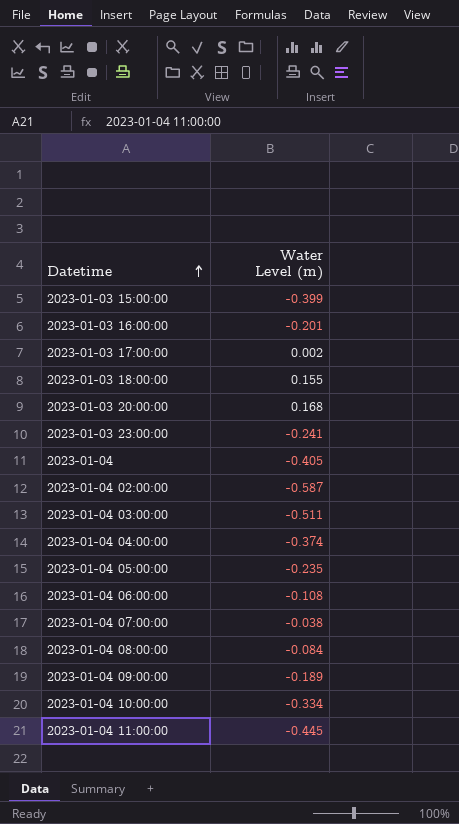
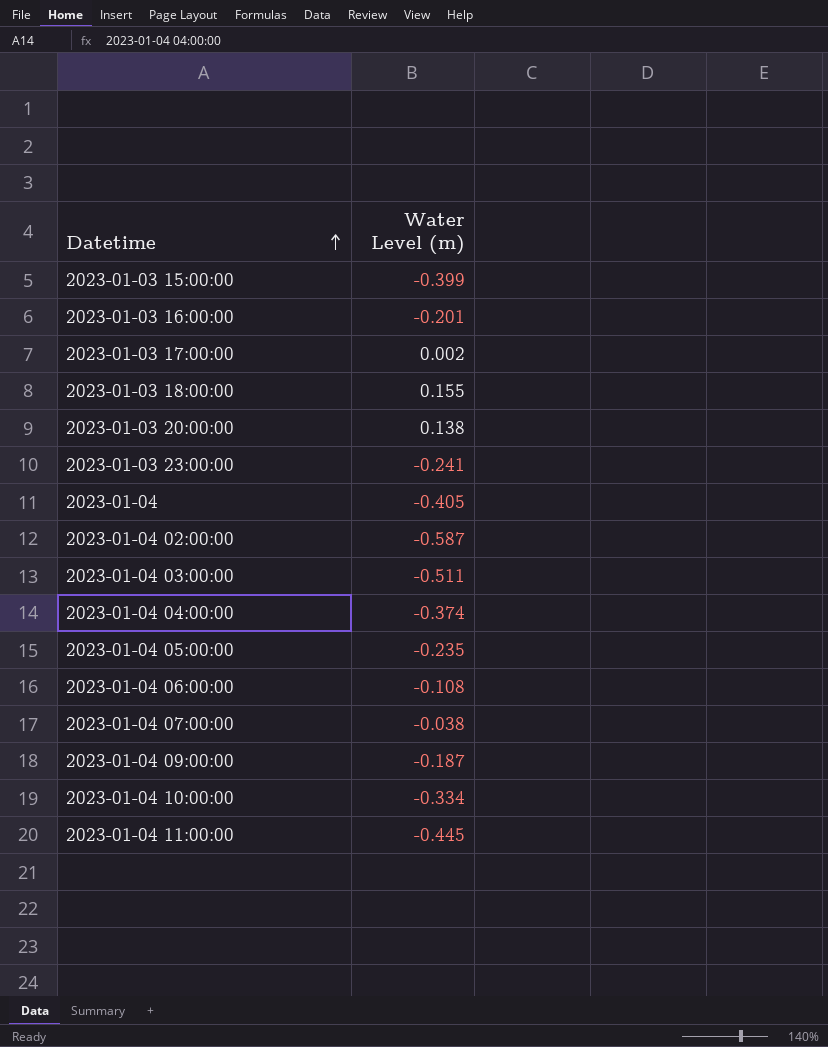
row 2023-01-04 08:00:00: -0.084 -> none
2023-01-03 20:00:00 | Water Level (m): 0.168 -> 0.138
2023-01-04 09:00:00 | Water Level (m): -0.189 -> -0.187

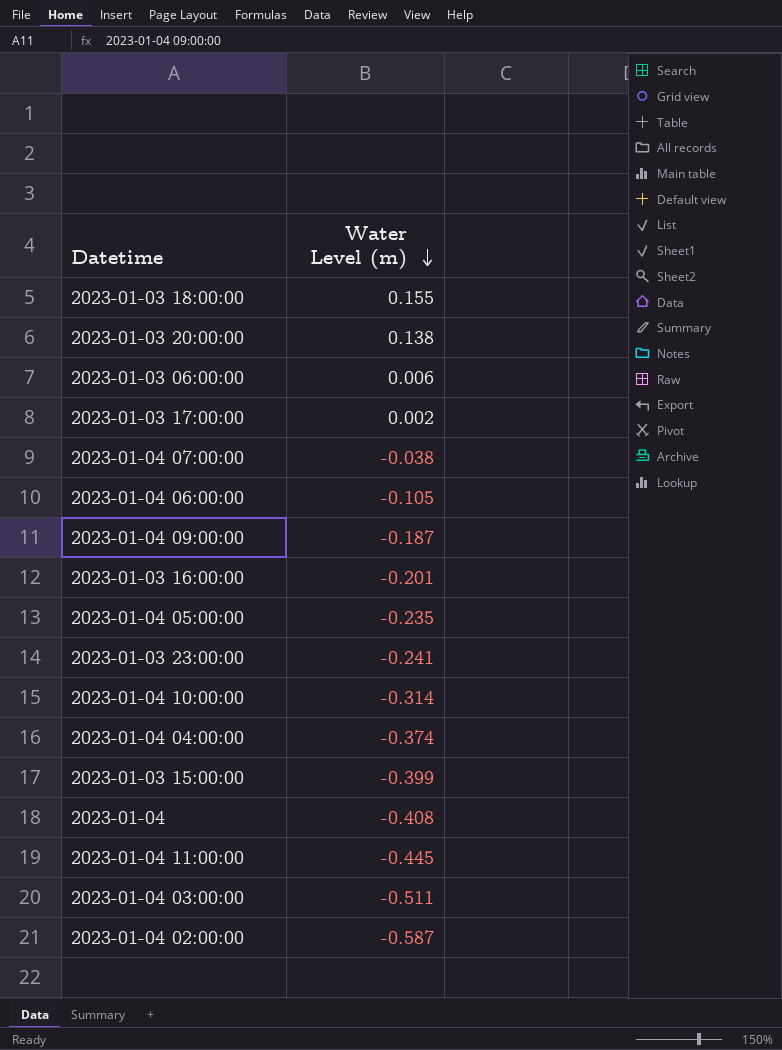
row order: Datetime ascending -> Water Level (m) descending
row 2023-01-03 06:00:00: none -> 0.006
2023-01-04 06:00:00 | Water Level (m): -0.108 -> -0.105
2023-01-04 10:00:00 | Water Level (m): -0.334 -> -0.314
2023-01-04 | Water Level (m): -0.405 -> -0.408

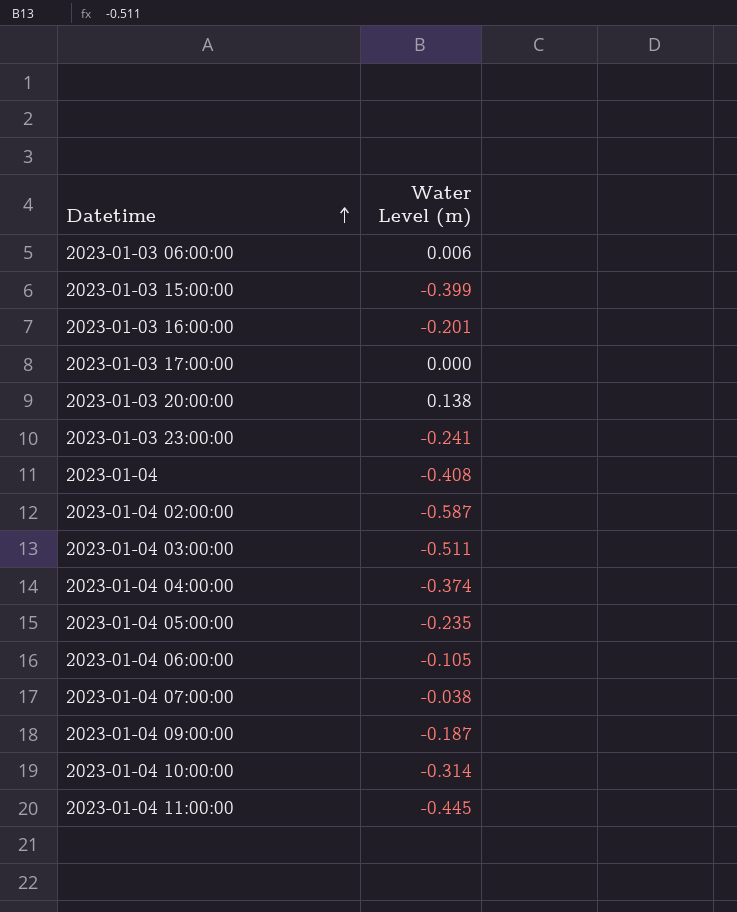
row order: Water Level (m) descending -> Datetime ascending
row 2023-01-03 18:00:00: 0.155 -> none
2023-01-03 17:00:00 | Water Level (m): 0.002 -> 0.000

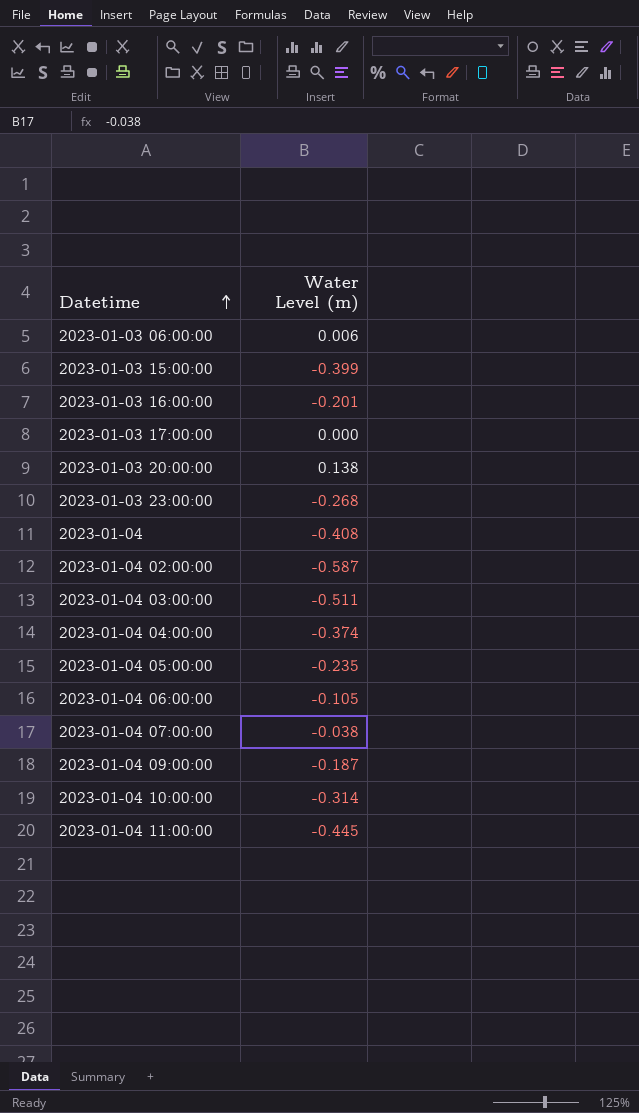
2023-01-03 23:00:00 | Water Level (m): -0.241 -> -0.268

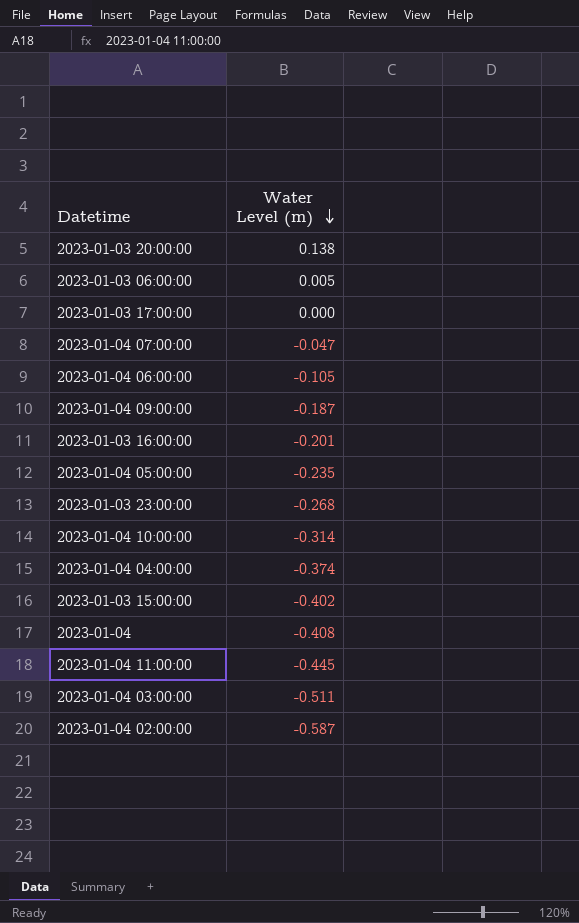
row order: Datetime ascending -> Water Level (m) descending
2023-01-03 06:00:00 | Water Level (m): 0.006 -> 0.005
2023-01-04 07:00:00 | Water Level (m): -0.038 -> -0.047
2023-01-03 15:00:00 | Water Level (m): -0.399 -> -0.402

